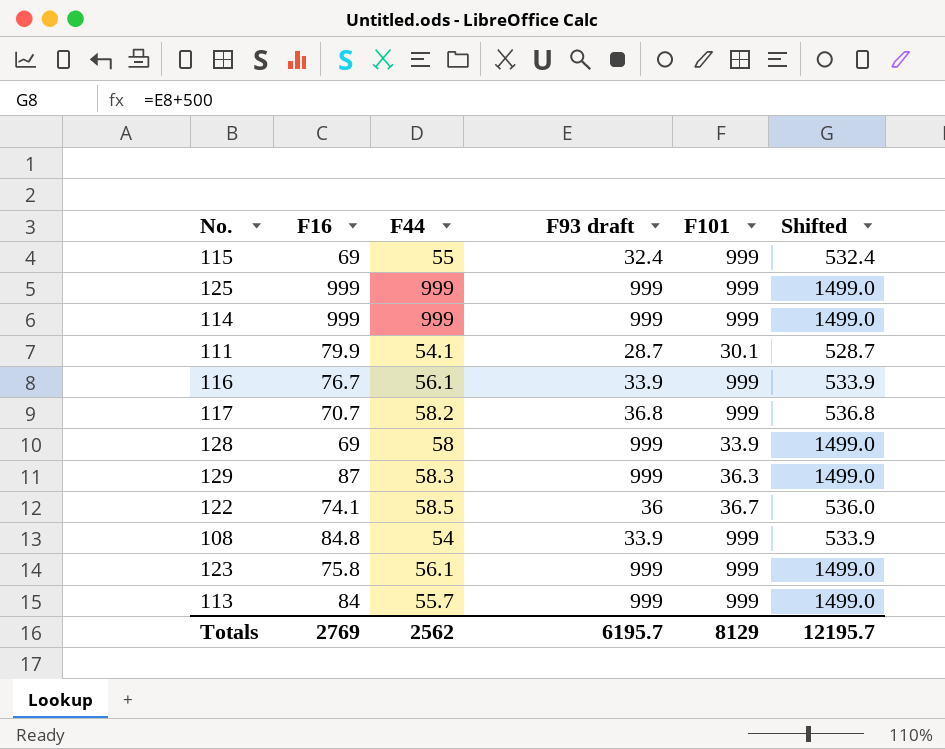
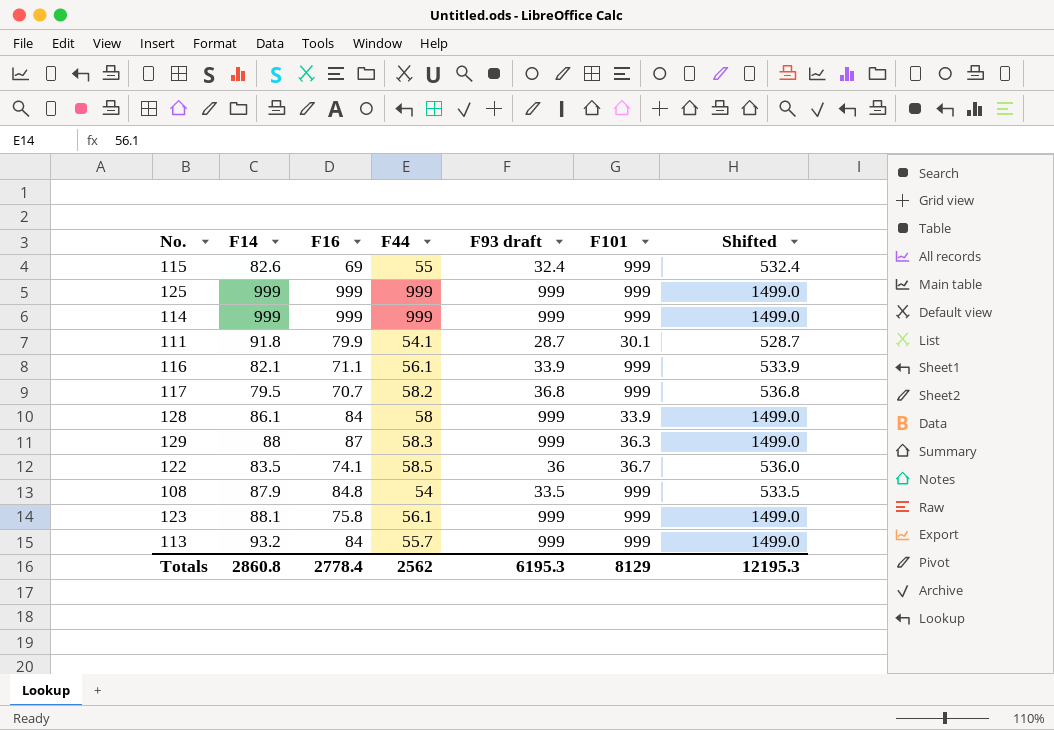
column F14 | position: none -> 2
116 | F16: 76.7 -> 71.1
128 | F16: 69 -> 84
108 | F93 draft: 33.9 -> 33.5
108 | Shifted: 533.9 -> 533.5
Totals | F16: 2769 -> 2778.4
Totals | F93 draft: 6195.7 -> 6195.3
Totals | Shifted: 12195.7 -> 12195.3

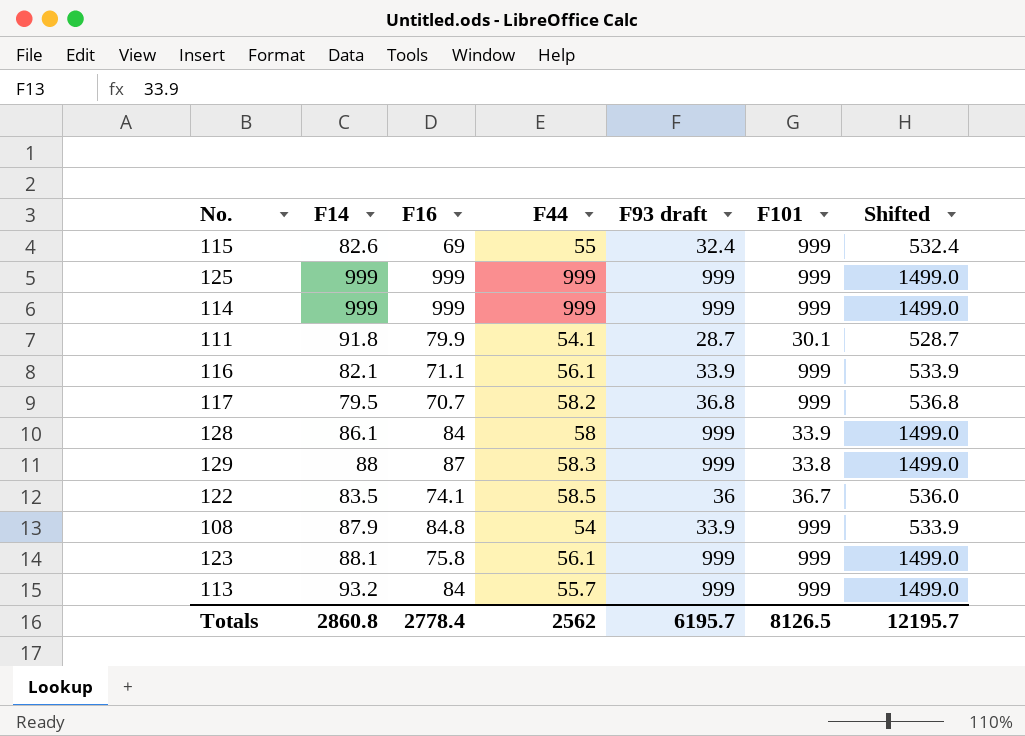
129 | F101: 36.3 -> 33.8
108 | F93 draft: 33.5 -> 33.9
108 | Shifted: 533.5 -> 533.9
Totals | F93 draft: 6195.3 -> 6195.7
Totals | F101: 8129 -> 8126.5
Totals | Shifted: 12195.3 -> 12195.7

